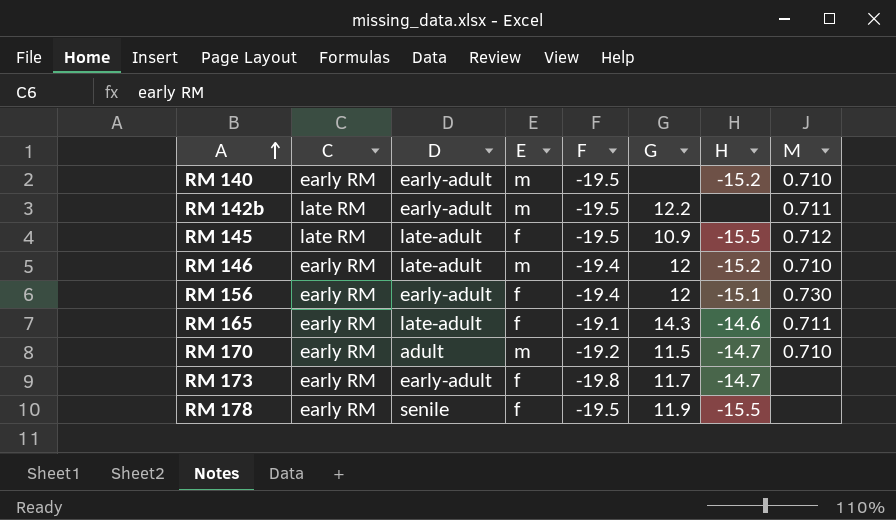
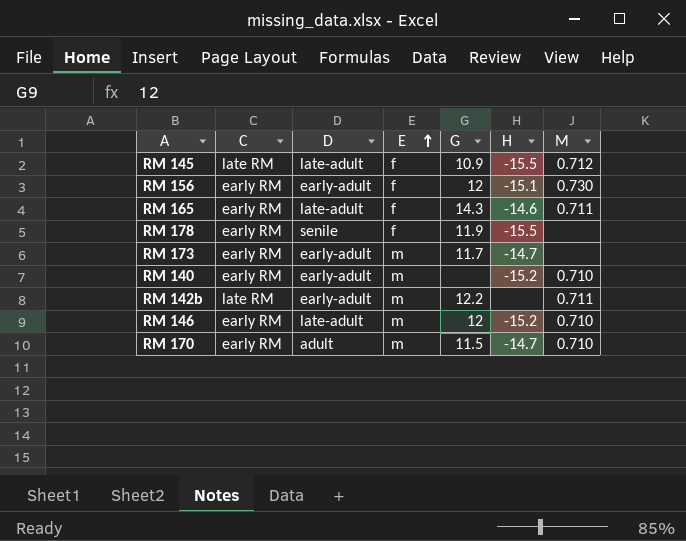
row order: A ascending -> E ascending
column F | position: 5 -> none
RM 173 | E: f -> m

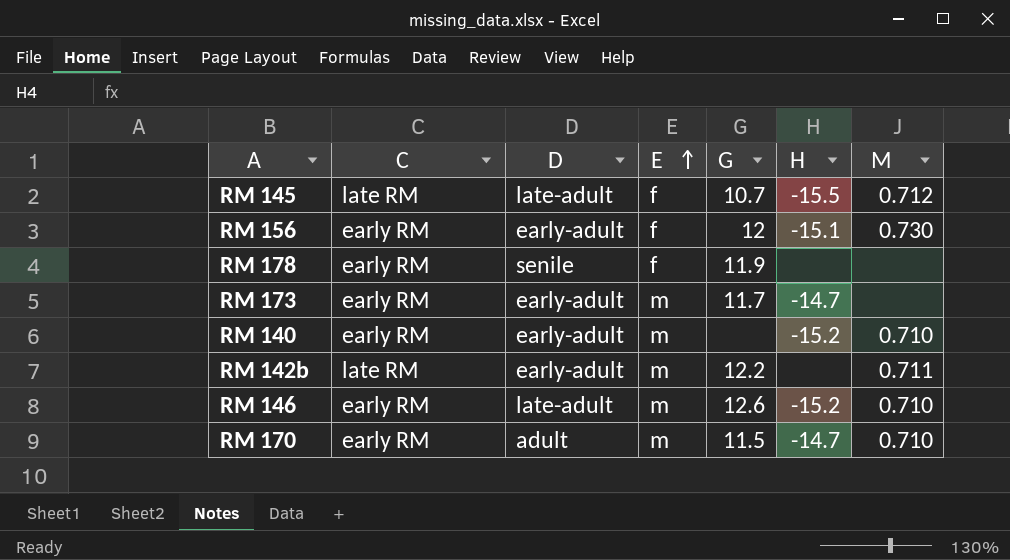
row RM 165: early RM | late-adult | f | 14.3 | -14.6 | 0.711 -> none
RM 145 | G: 10.9 -> 10.7
RM 178 | H: -15.5 -> none
RM 146 | G: 12 -> 12.6

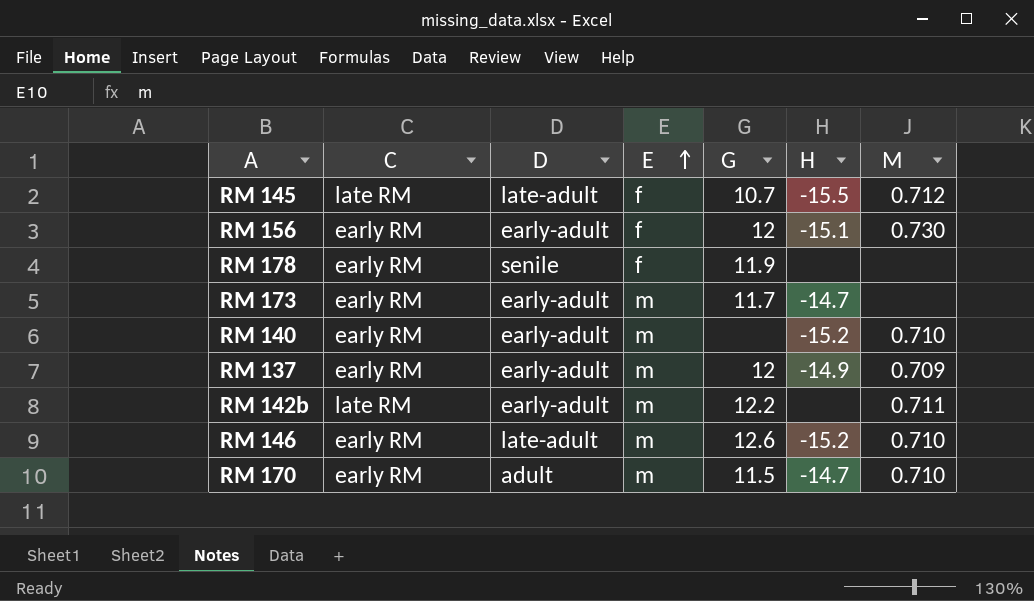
row RM 137: none -> early RM | early-adult | m | 12 | -14.9 | 0.709

